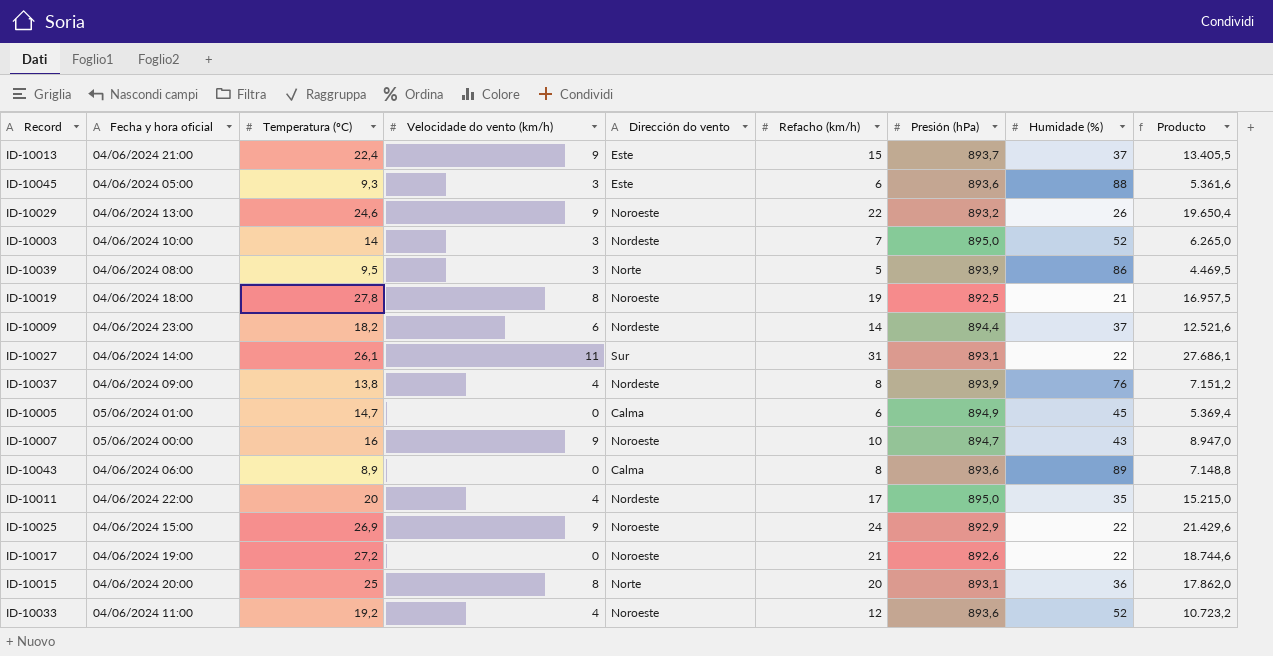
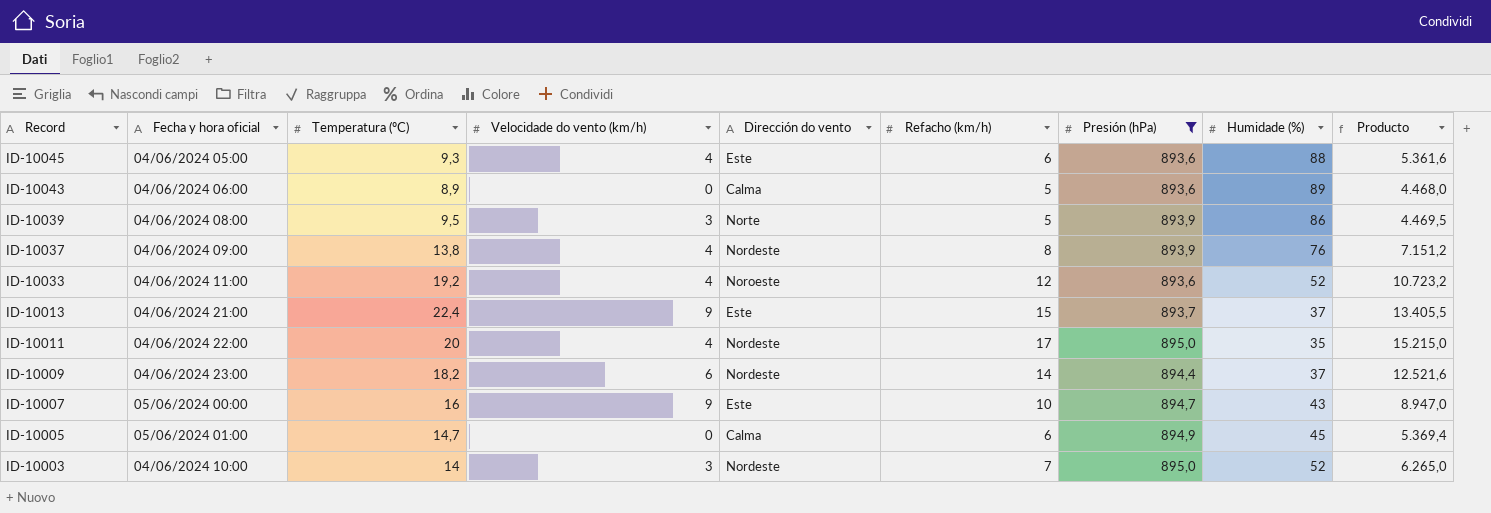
filter: none -> Presión (hPa) >= 893,6
row order: none -> Record descending
ID-10045 | Velocidade do vento (km/h): 3 -> 4
ID-10043 | Refacho (km/h): 8 -> 5
ID-10043 | Producto: 7.148,8 -> 4.468,0
ID-10007 | Dirección do vento: Noroeste -> Este

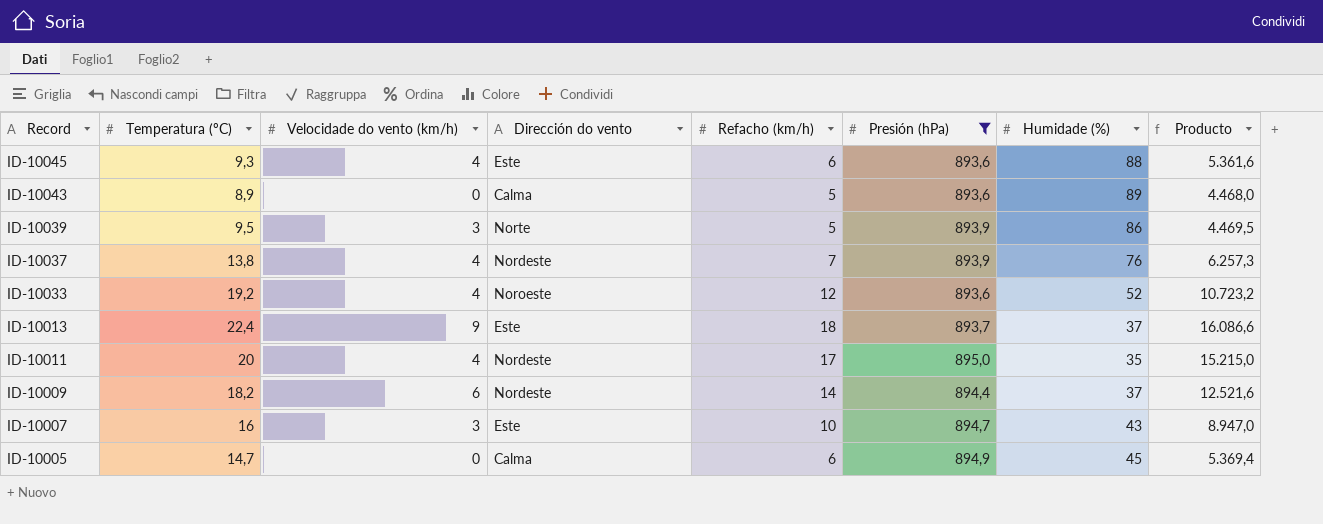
column Fecha y hora oficial | position: 2 -> none
row ID-10003: 04/06/2024 10:00 | 14 | 3 | Nordeste | 7 | 895,0 | 52 | 6.265,0 -> none
ID-10037 | Refacho (km/h): 8 -> 7
ID-10037 | Producto: 7.151,2 -> 6.257,3
ID-10013 | Refacho (km/h): 15 -> 18
ID-10013 | Producto: 13.405,5 -> 16.086,6
ID-10007 | Velocidade do vento (km/h): 9 -> 3

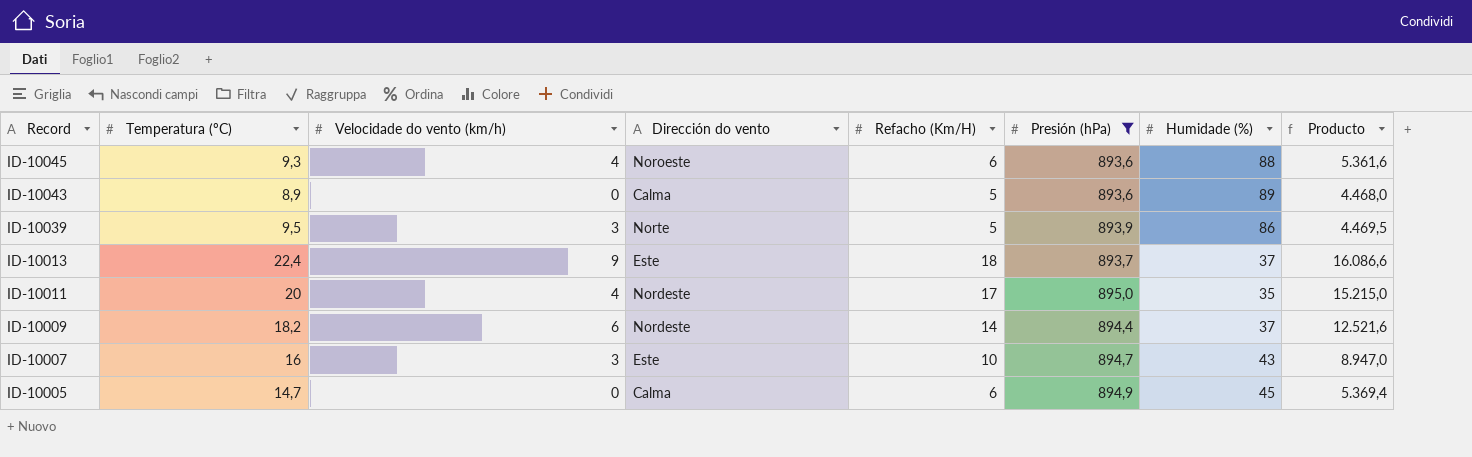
column name: Refacho (km/h) -> Refacho (Km/H)
row ID-10037: 13,8 | 4 | Nordeste | 7 | 893,9 | 76 | 6.257,3 -> none
row ID-10033: 19,2 | 4 | Noroeste | 12 | 893,6 | 52 | 10.723,2 -> none
ID-10045 | Dirección do vento: Este -> Noroeste

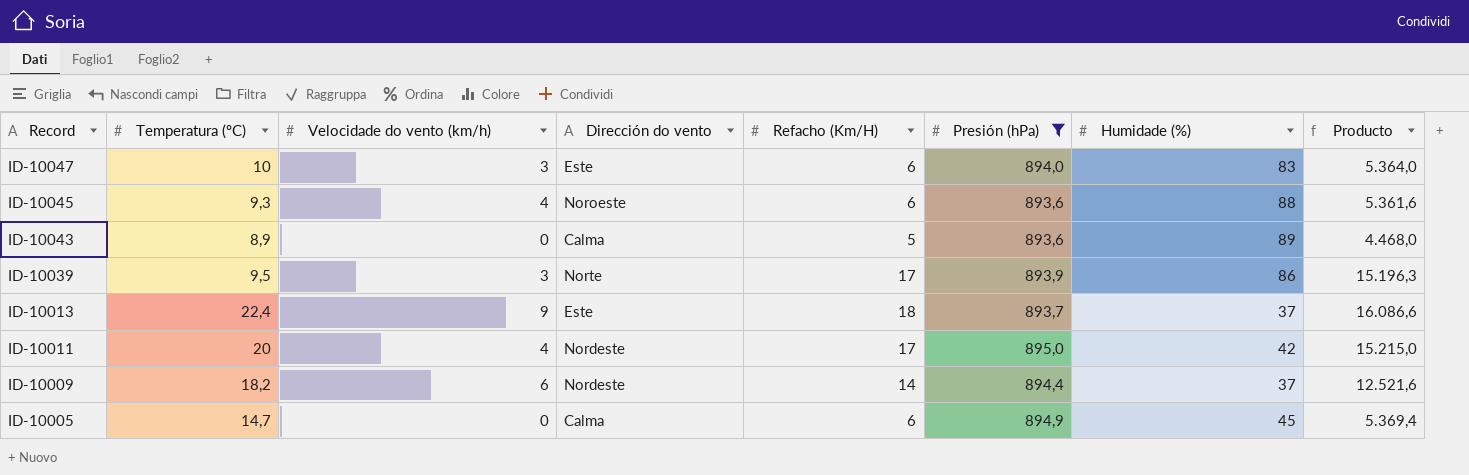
row ID-10007: 16 | 3 | Este | 10 | 894,7 | 43 | 8.947,0 -> none
row ID-10047: none -> 10 | 3 | Este | 6 | 894,0 | 83 | 5.364,0
ID-10039 | Refacho (Km/H): 5 -> 17
ID-10039 | Producto: 4.469,5 -> 15.196,3
ID-10011 | Humidade (%): 35 -> 42

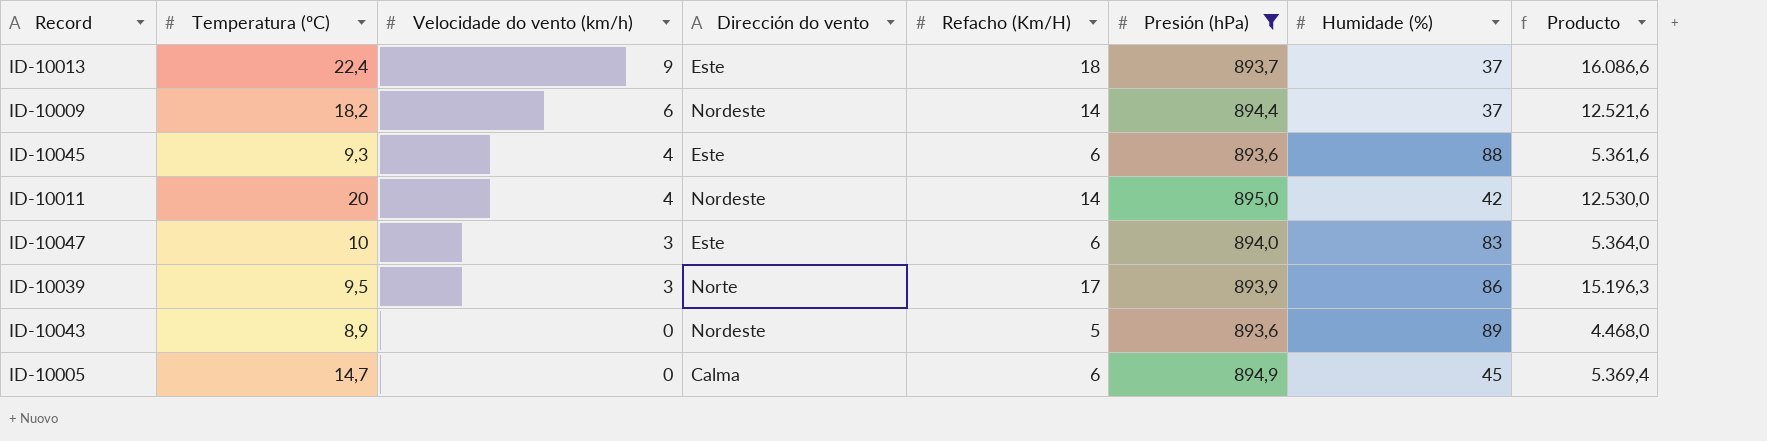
row order: Record descending -> Velocidade do vento (km/h) descending
ID-10045 | Dirección do vento: Noroeste -> Este
ID-10011 | Refacho (Km/H): 17 -> 14
ID-10011 | Producto: 15.215,0 -> 12.530,0
ID-10043 | Dirección do vento: Calma -> Nordeste

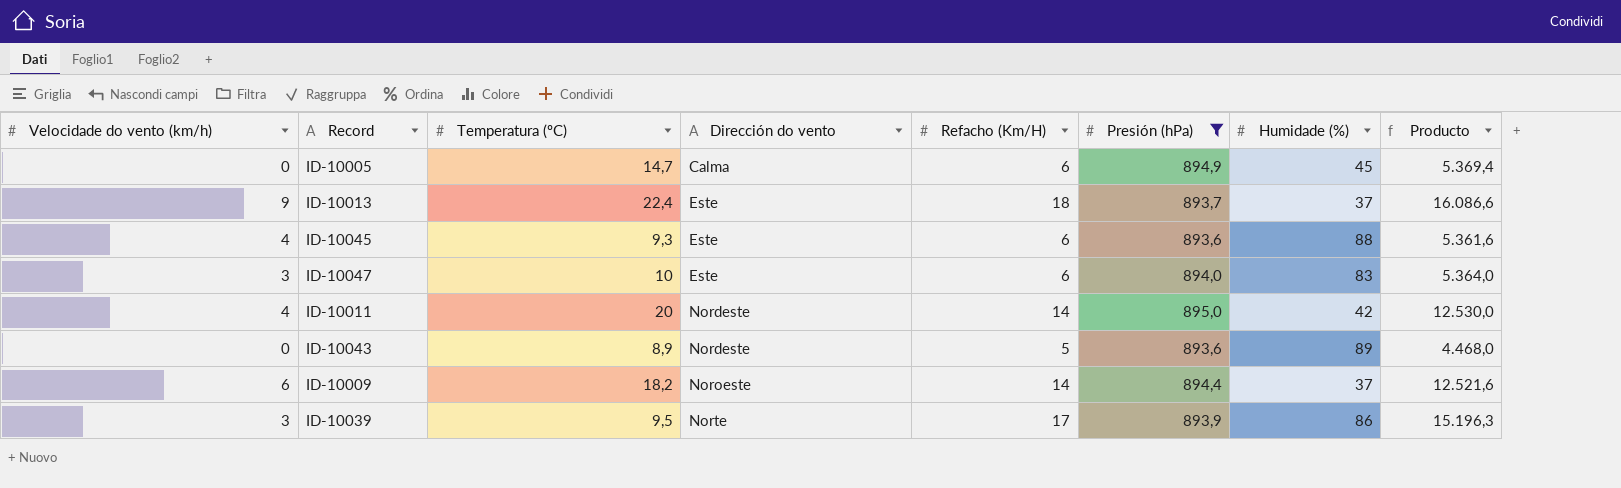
row order: Velocidade do vento (km/h) descending -> Dirección do vento ascending
column Velocidade do vento (km/h) | position: 3 -> 1
ID-10009 | Dirección do vento: Nordeste -> Noroeste

